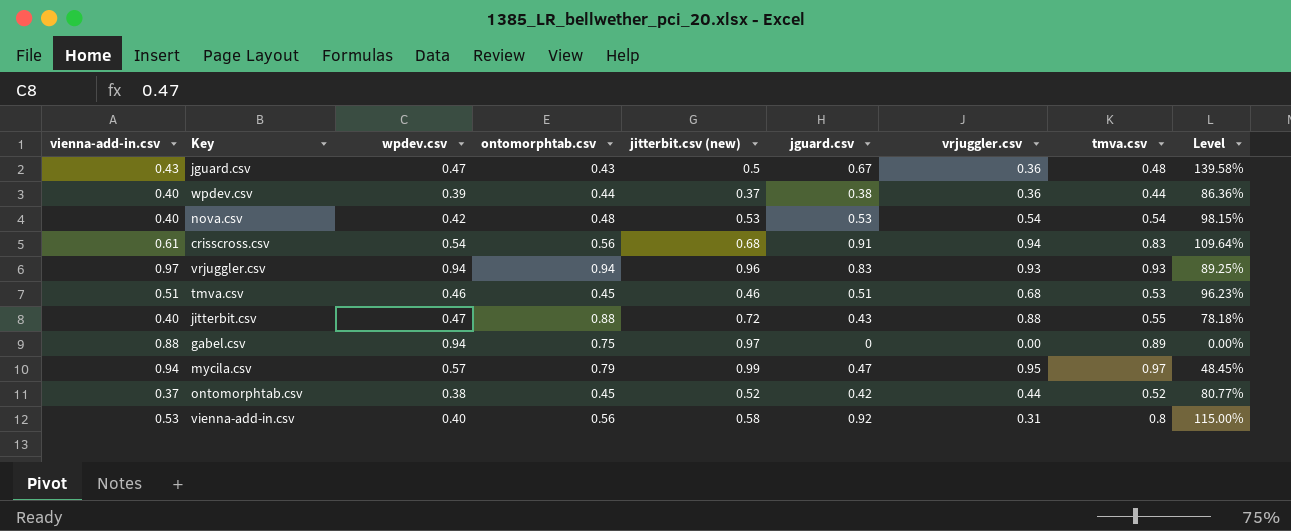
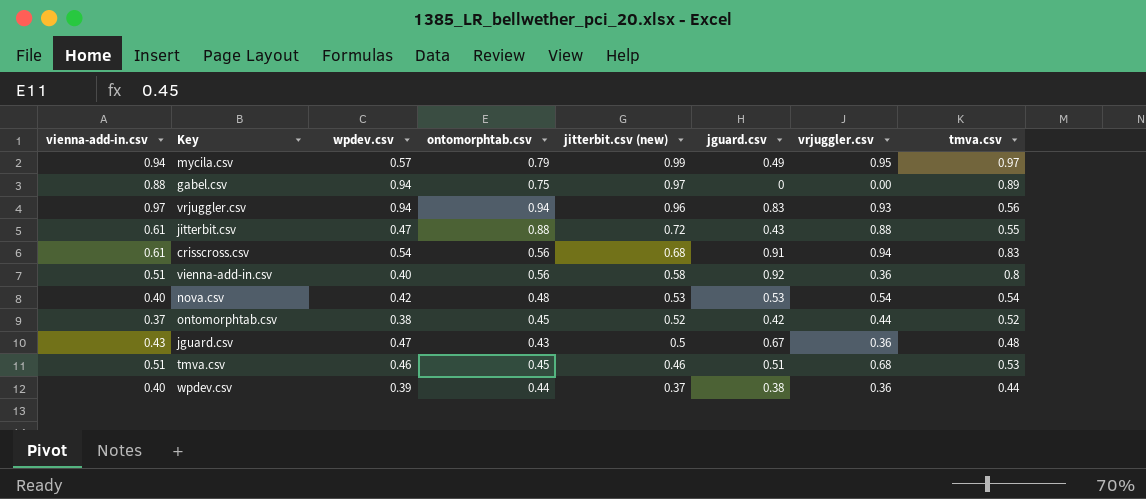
row order: none -> jitterbit.csv (new) descending
column Level | formula: [jguard.csv] / [tmva.csv] -> none
mycila.csv | jguard.csv: 0.47 -> 0.49
vrjuggler.csv | tmva.csv: 0.93 -> 0.56
jitterbit.csv | vienna-add-in.csv: 0.40 -> 0.61
vienna-add-in.csv | vienna-add-in.csv: 0.53 -> 0.51
vienna-add-in.csv | vrjuggler.csv: 0.31 -> 0.36

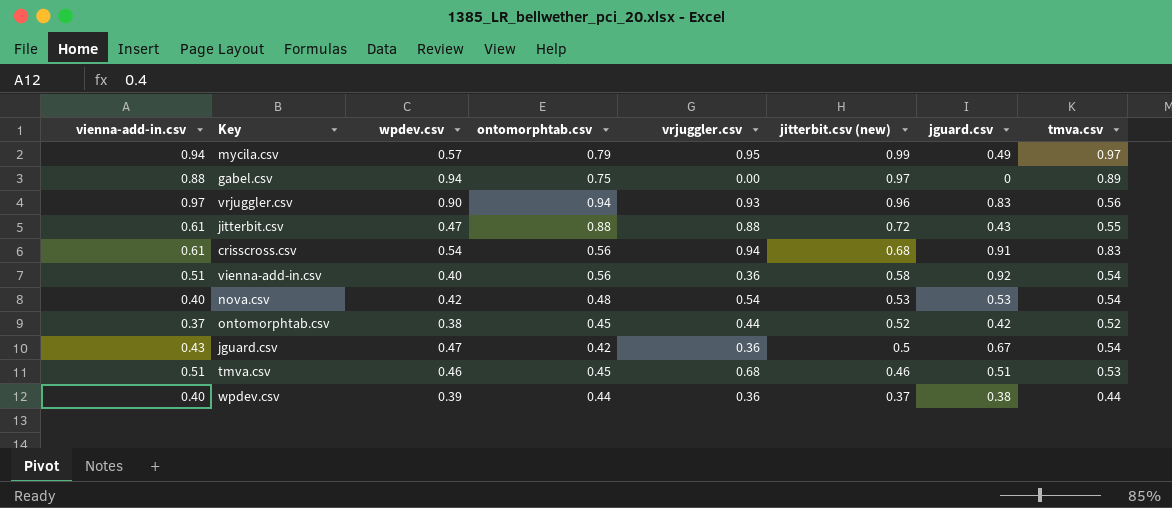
column vrjuggler.csv | position: 7 -> 5
vrjuggler.csv | wpdev.csv: 0.94 -> 0.90
vienna-add-in.csv | tmva.csv: 0.8 -> 0.54
jguard.csv | ontomorphtab.csv: 0.43 -> 0.42
jguard.csv | tmva.csv: 0.48 -> 0.54

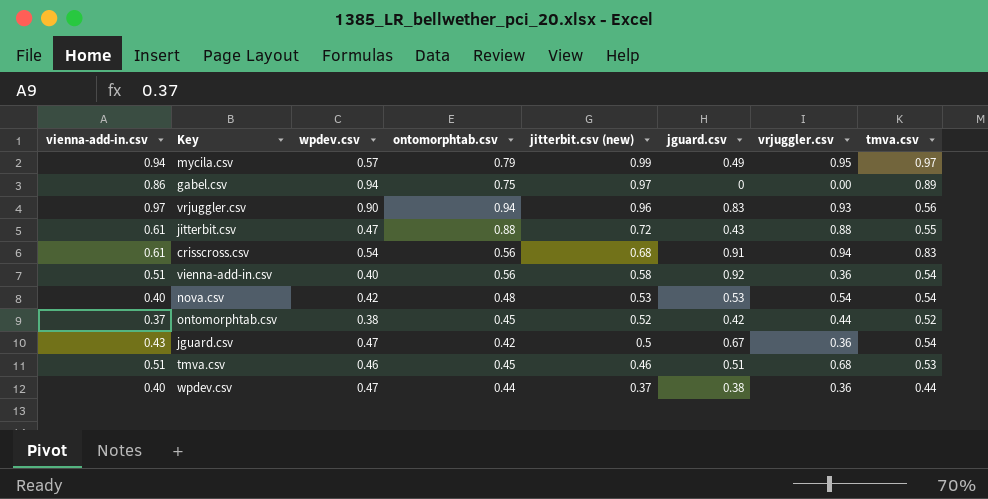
column vrjuggler.csv | position: 5 -> 7
gabel.csv | vienna-add-in.csv: 0.88 -> 0.86
wpdev.csv | wpdev.csv: 0.39 -> 0.47

